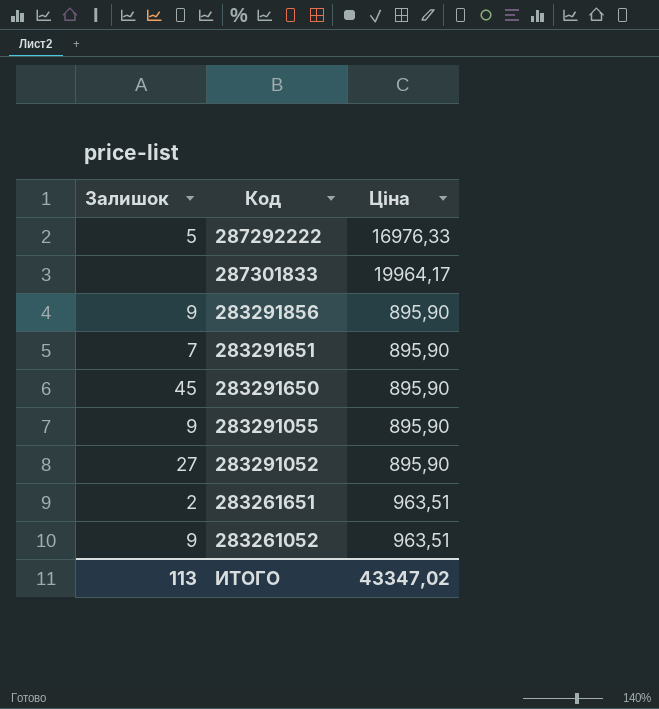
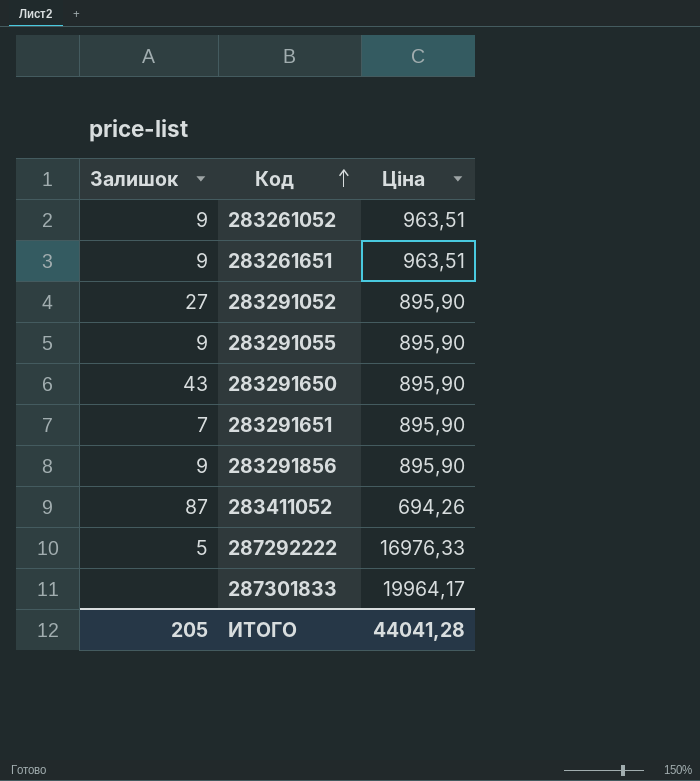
row order: none -> Код ascending
283261651 | Залишок: 2 -> 9
283291650 | Залишок: 45 -> 43
row 283411052: none -> 87 | 694,26
ИТОГО | Залишок: 113 -> 205
ИТОГО | Ціна: 43347,02 -> 44041,28

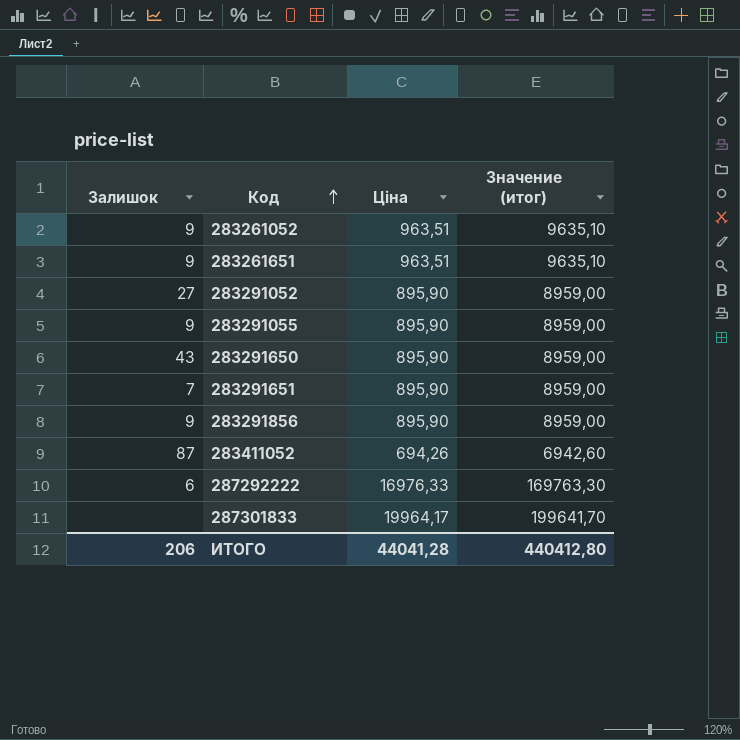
column Значение (итог) | formula: none -> [Ціна] * 10
287292222 | Залишок: 5 -> 6
ИТОГО | Залишок: 205 -> 206

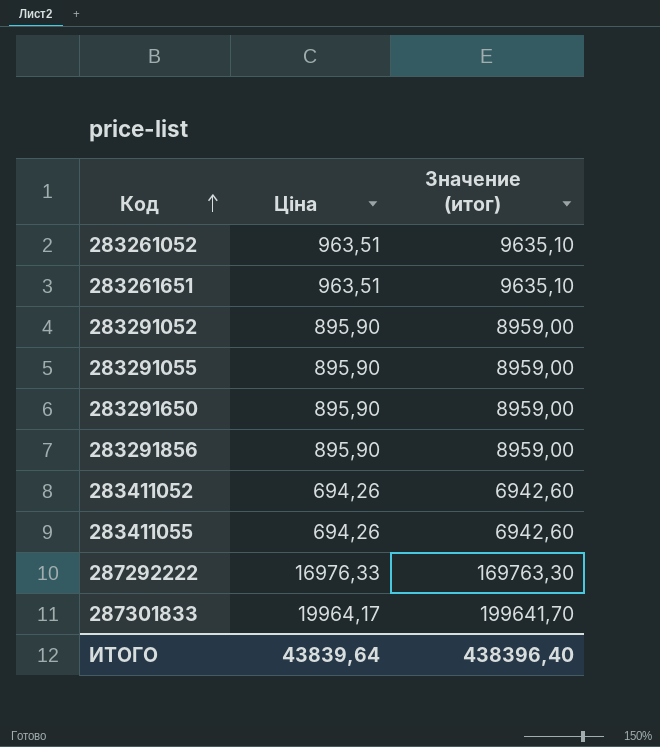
column Залишок | position: 1 -> none
row 283291651: 7 | 895,90 | 8959,00 -> none
row 283411055: none -> 694,26 | 6942,60
ИТОГО | Ціна: 44041,28 -> 43839,64
ИТОГО | Значение (итог): 440412,80 -> 438396,40

